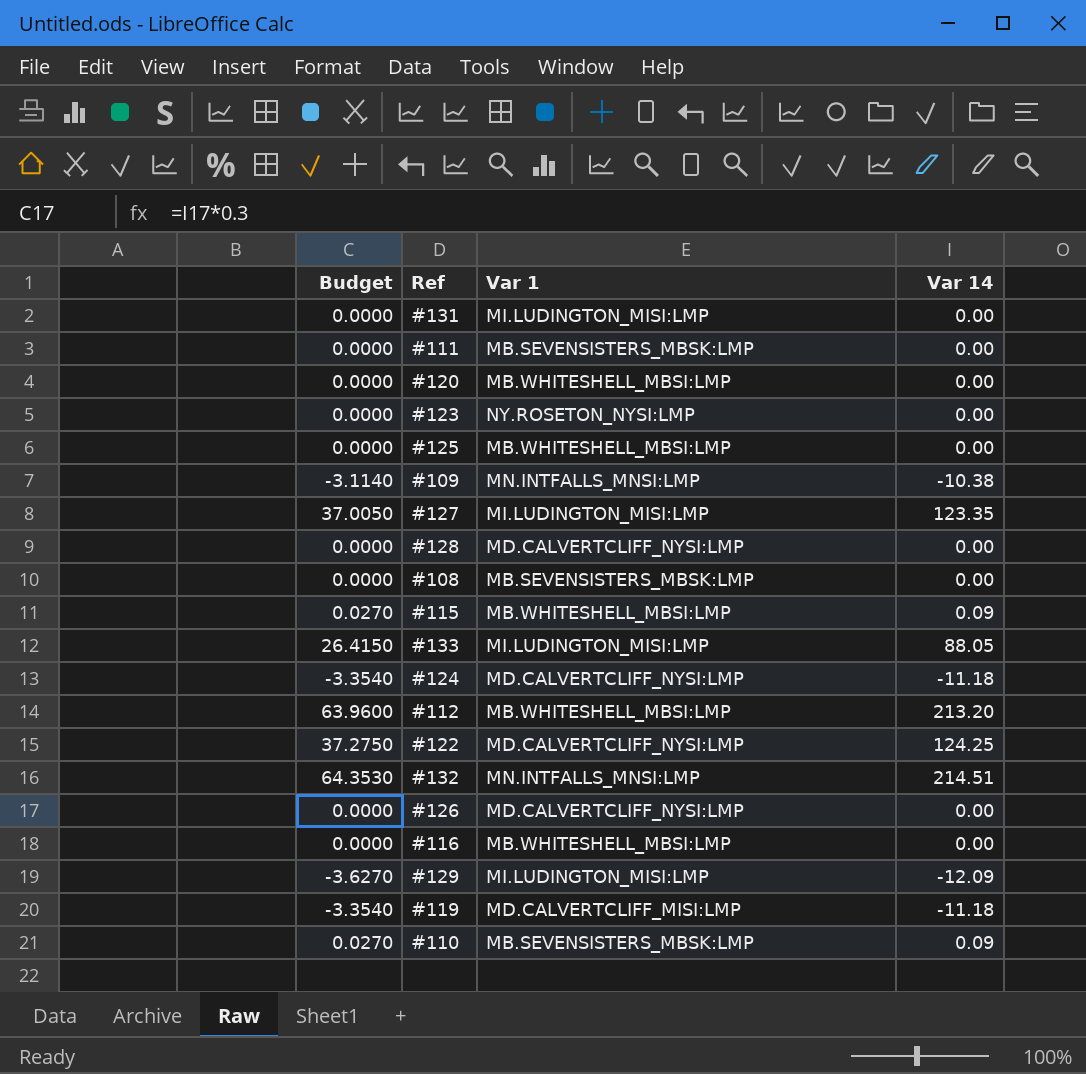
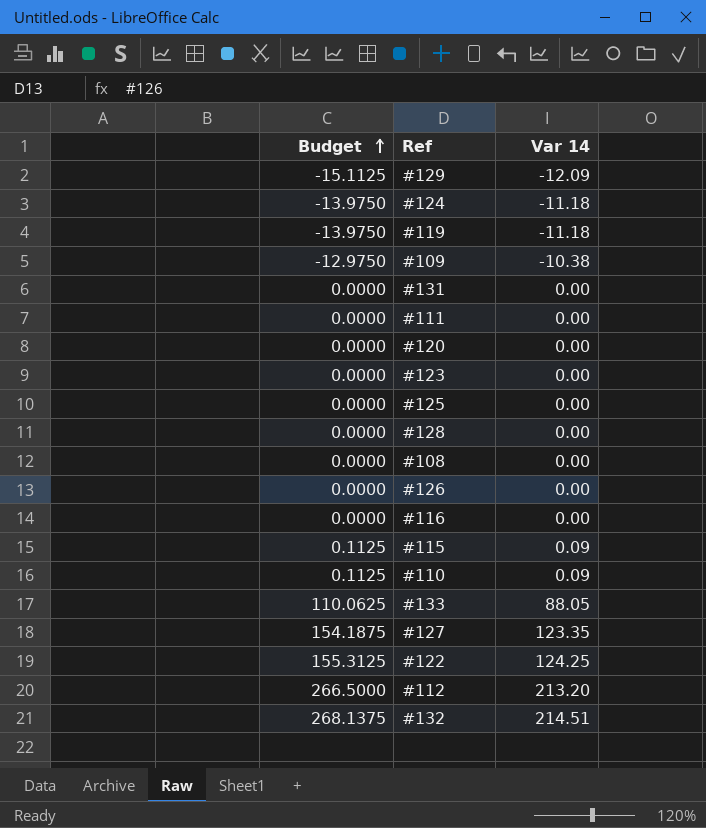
row order: none -> Budget ascending
column Var 1 | position: 3 -> none
column Budget | formula: [Var 14] * 0.3 -> [Var 14] * 1.25

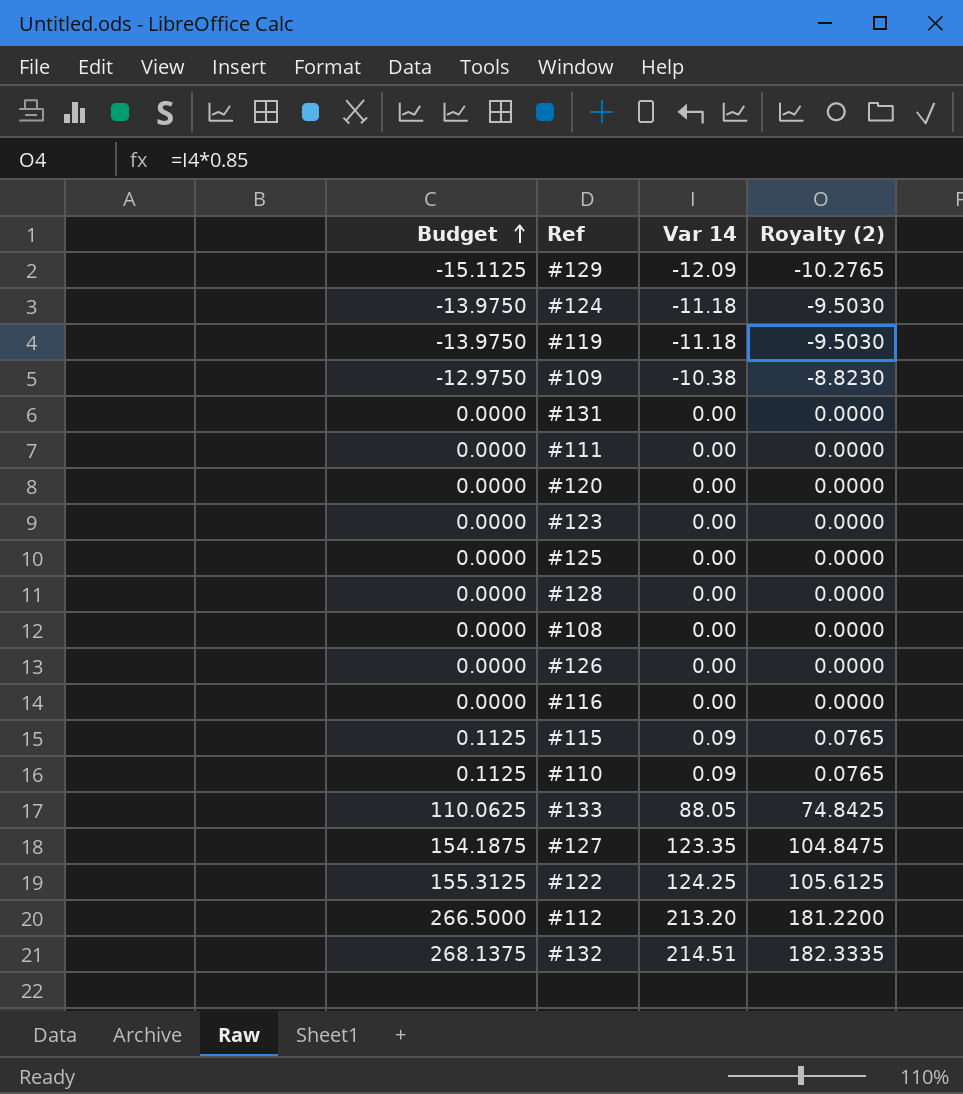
column Royalty (2) | formula: none -> [Var 14] * 0.85

